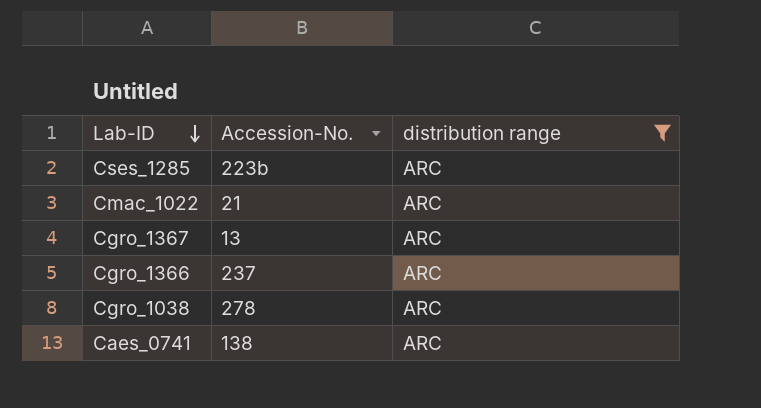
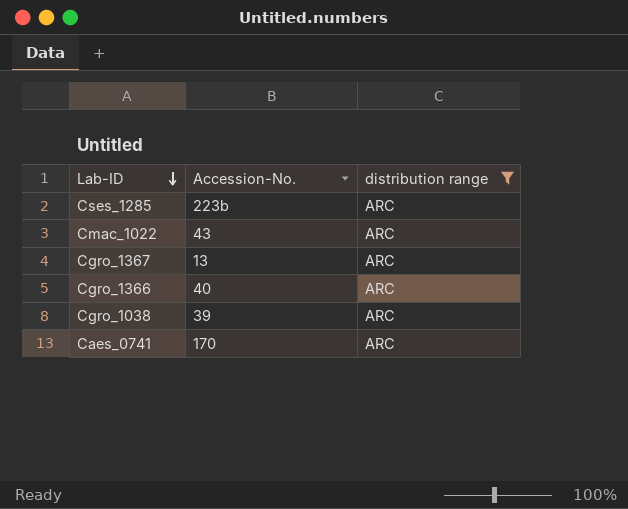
Cmac_1022 | Accession-No.: 21 -> 43
Cgro_1366 | Accession-No.: 237 -> 40
Cgro_1038 | Accession-No.: 278 -> 39
Caes_0741 | Accession-No.: 138 -> 170

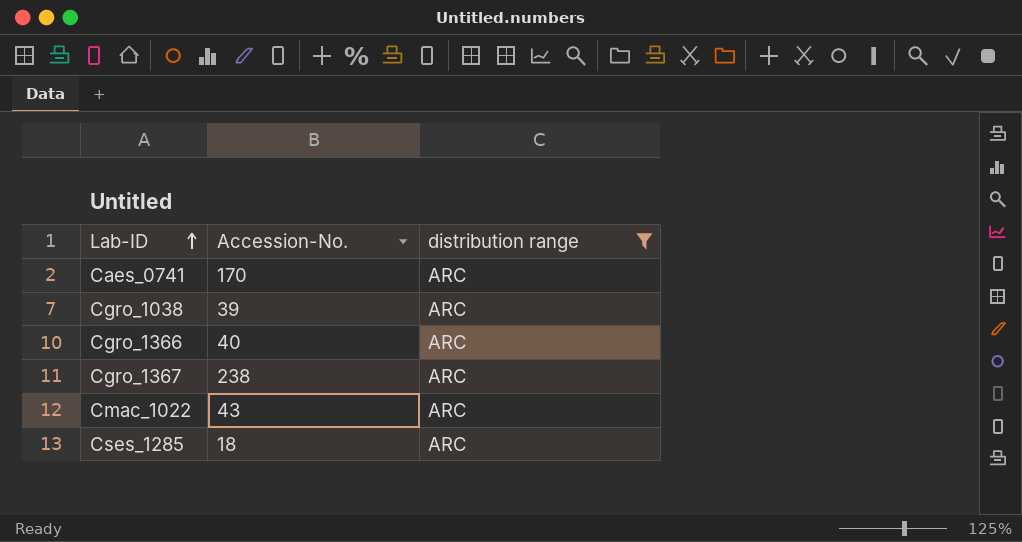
row order: Lab-ID descending -> Lab-ID ascending
Cgro_1367 | Accession-No.: 13 -> 238
Cses_1285 | Accession-No.: 223b -> 18

